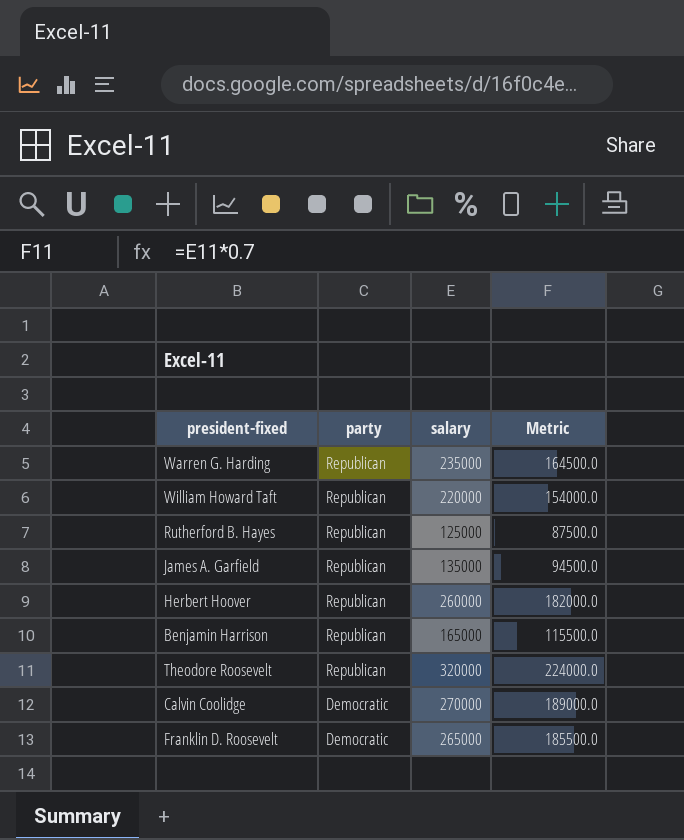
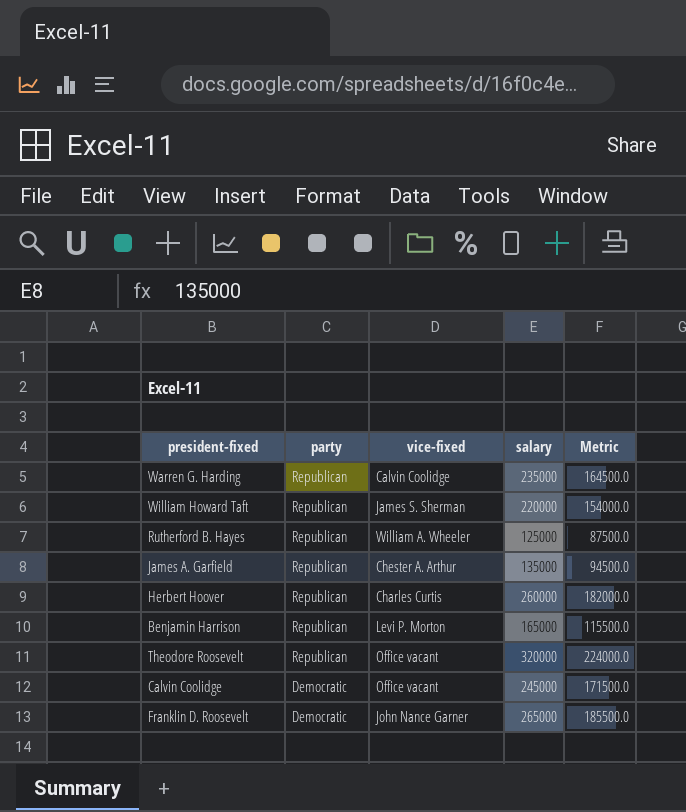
column vice-fixed | position: none -> 3
Calvin Coolidge | salary: 270000 -> 245000
Calvin Coolidge | Metric: 189000.0 -> 171500.0

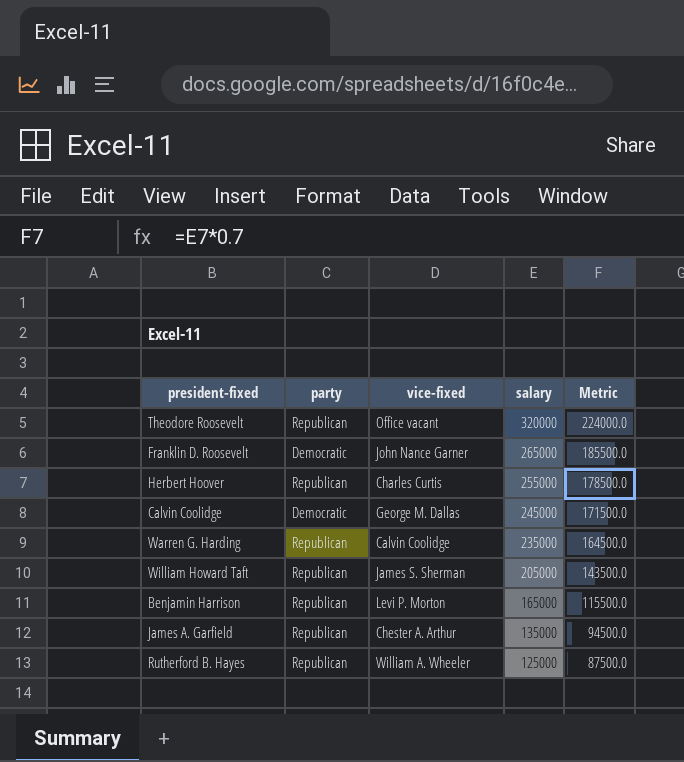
row order: party descending -> salary descending
Herbert Hoover | salary: 260000 -> 255000
Herbert Hoover | Metric: 182000.0 -> 178500.0
Calvin Coolidge | vice-fixed: Office vacant -> George M. Dallas
William Howard Taft | salary: 220000 -> 205000
William Howard Taft | Metric: 154000.0 -> 143500.0

